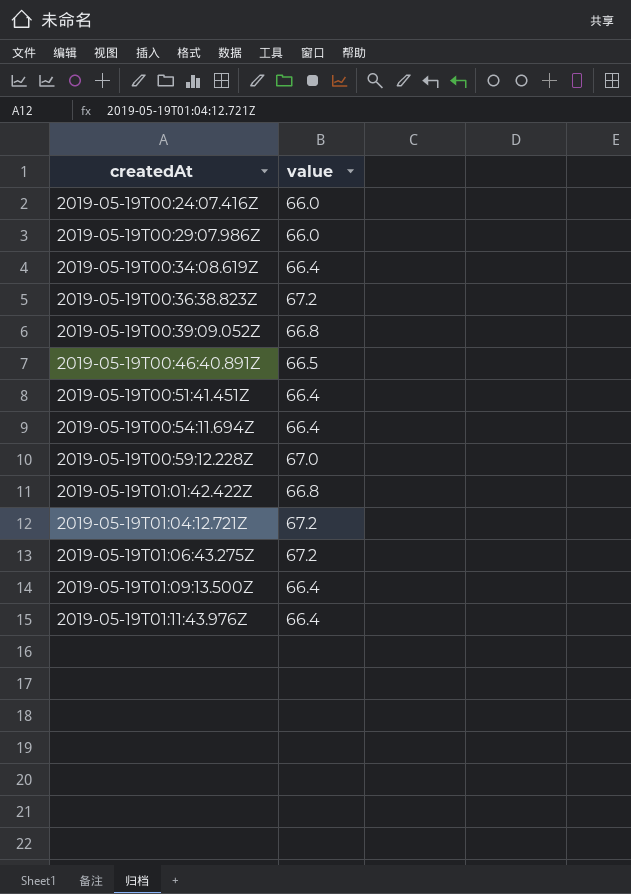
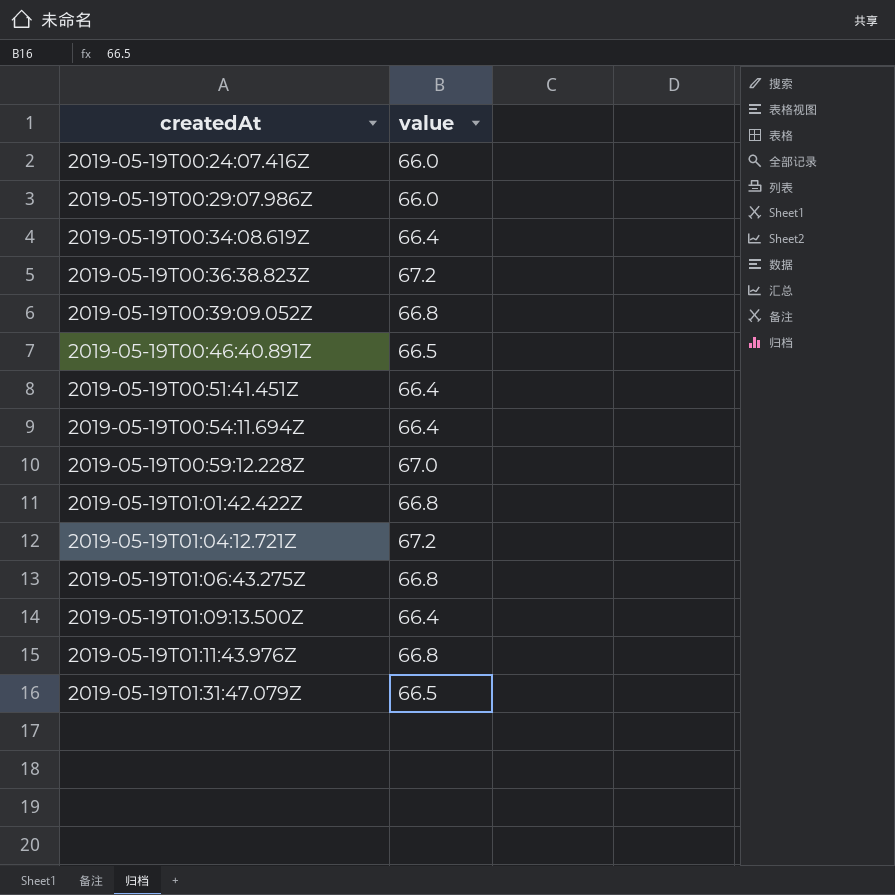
2019-05-19T01:06:43.275Z | value: 67.2 -> 66.8
2019-05-19T01:11:43.976Z | value: 66.4 -> 66.8
row 2019-05-19T01:31:47.079Z: none -> 66.5

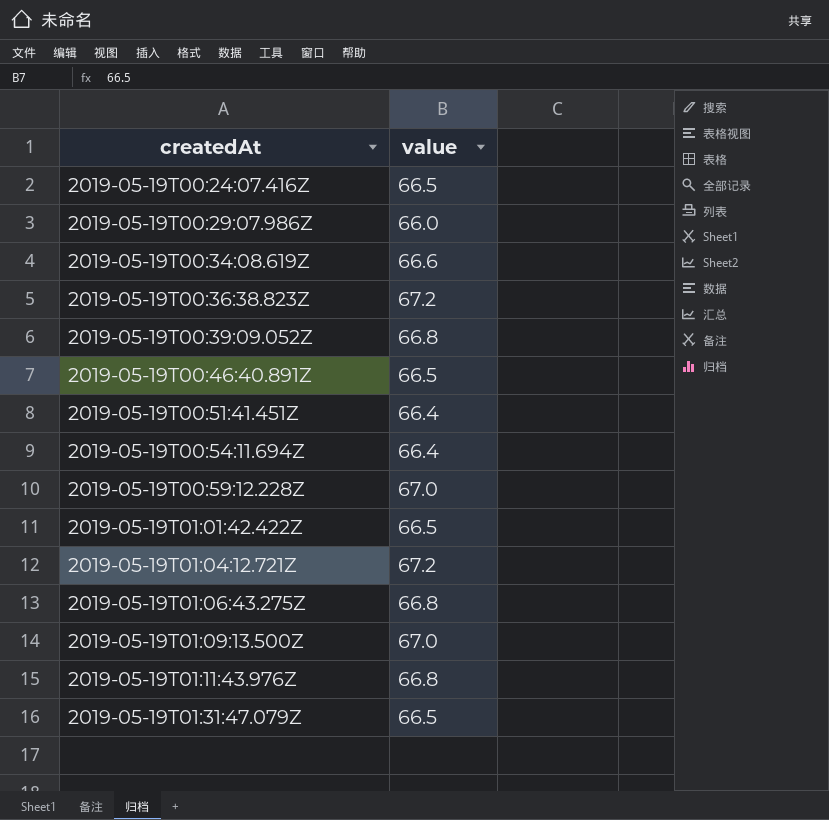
2019-05-19T00:24:07.416Z | value: 66.0 -> 66.5
2019-05-19T00:34:08.619Z | value: 66.4 -> 66.6
2019-05-19T01:01:42.422Z | value: 66.8 -> 66.5
2019-05-19T01:09:13.500Z | value: 66.4 -> 67.0

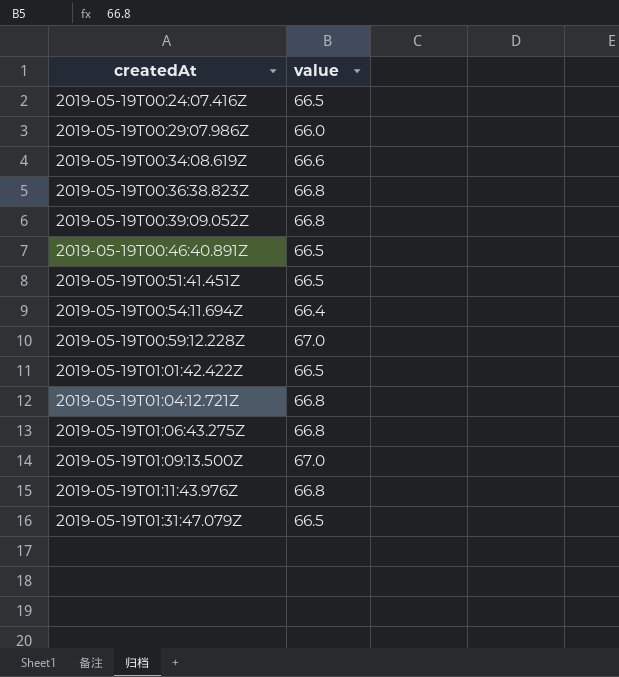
2019-05-19T00:36:38.823Z | value: 67.2 -> 66.8
2019-05-19T00:51:41.451Z | value: 66.4 -> 66.5
2019-05-19T01:04:12.721Z | value: 67.2 -> 66.8

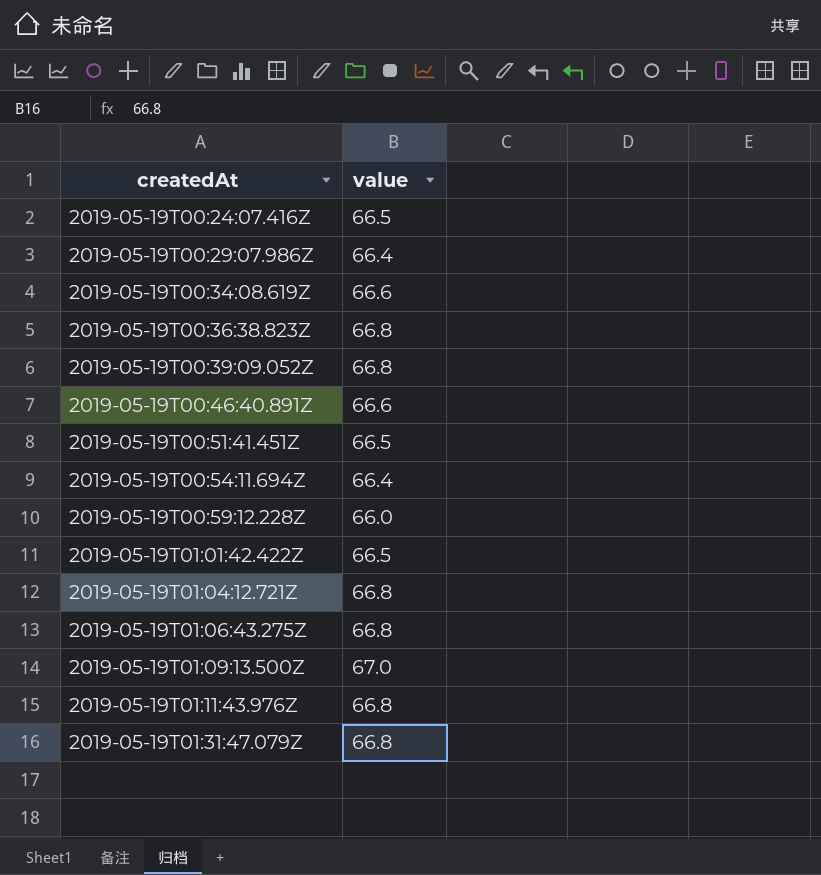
2019-05-19T00:29:07.986Z | value: 66.0 -> 66.4
2019-05-19T00:46:40.891Z | value: 66.5 -> 66.6
2019-05-19T00:59:12.228Z | value: 67.0 -> 66.0
2019-05-19T01:31:47.079Z | value: 66.5 -> 66.8

